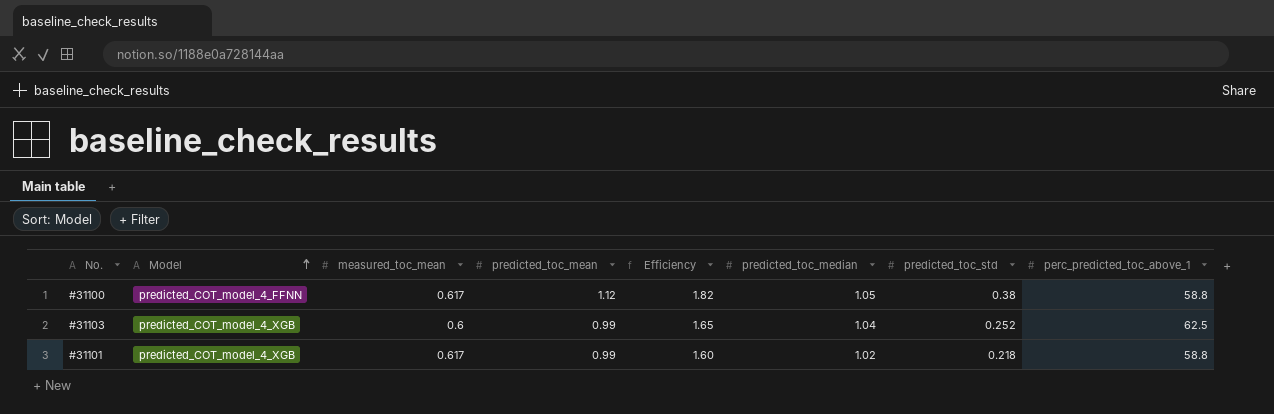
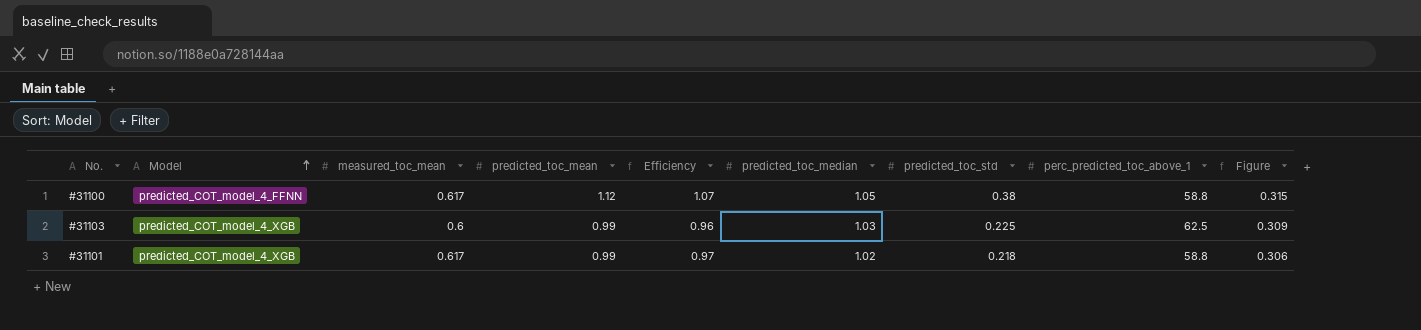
column Efficiency | formula: [predicted_toc_mean] / [measured_toc_mean] -> [predicted_toc_mean] / [predicted_toc_median]
column Figure | formula: none -> [predicted_toc_median] * 0.3
#31103 | predicted_toc_median: 1.04 -> 1.03
#31103 | predicted_toc_std: 0.252 -> 0.225

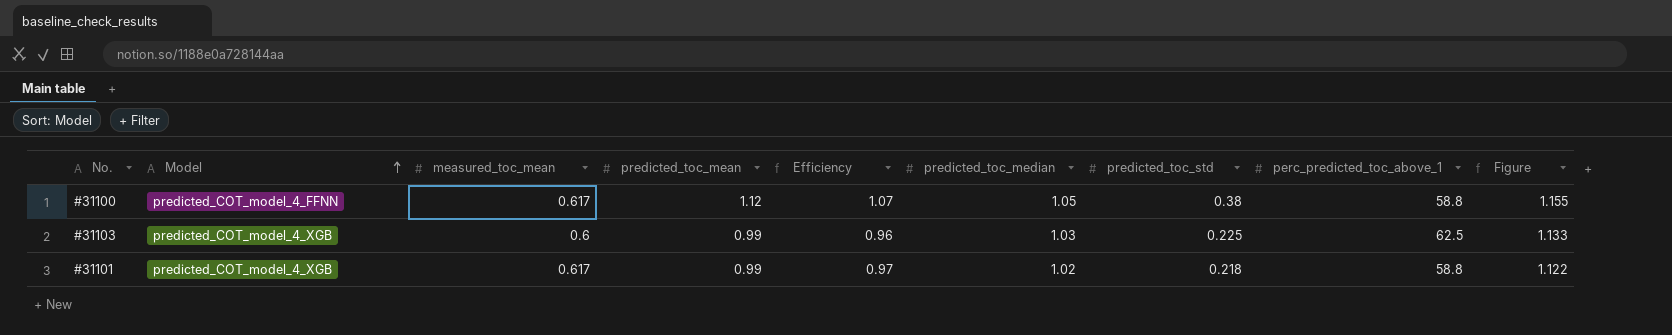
column Figure | formula: [predicted_toc_median] * 0.3 -> [predicted_toc_median] * 1.1

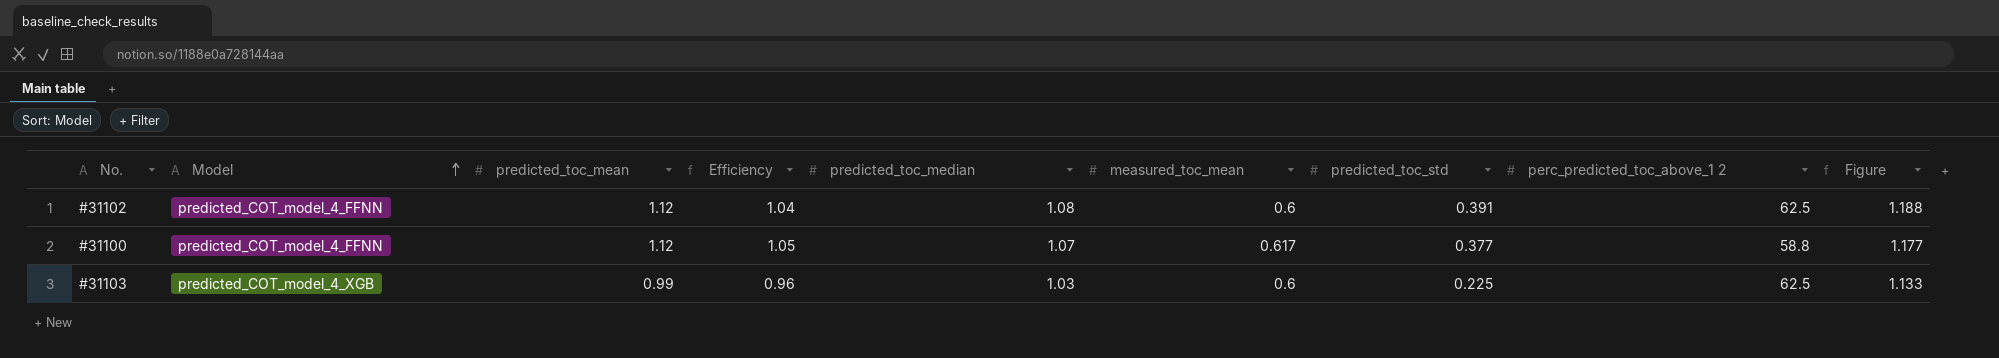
column measured_toc_mean | position: 3 -> 6
column name: perc_predicted_toc_above_1 -> perc_predicted_toc_above_1 2
row #31101: predicted_COT_model_4_XGB | 0.617 | 0.99 | 0.97 | 1.02 | 0.218 | 58.8 | 1.122 -> none
row #31102: none -> predicted_COT_model_4_FFNN | 1.12 | 1.04 | 1.08 | 0.6 | 0.391 | 62.5 | 1.188
#31100 | Efficiency: 1.07 -> 1.05
#31100 | predicted_toc_median: 1.05 -> 1.07
#31100 | predicted_toc_std: 0.38 -> 0.377
#31100 | Figure: 1.155 -> 1.177

